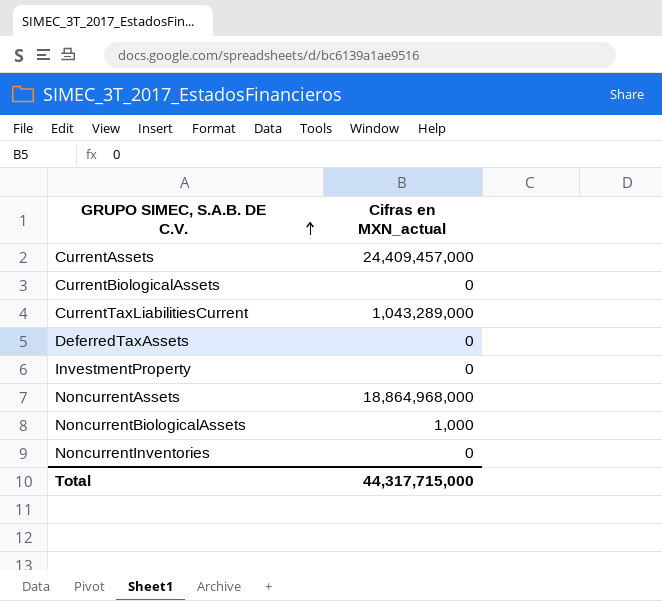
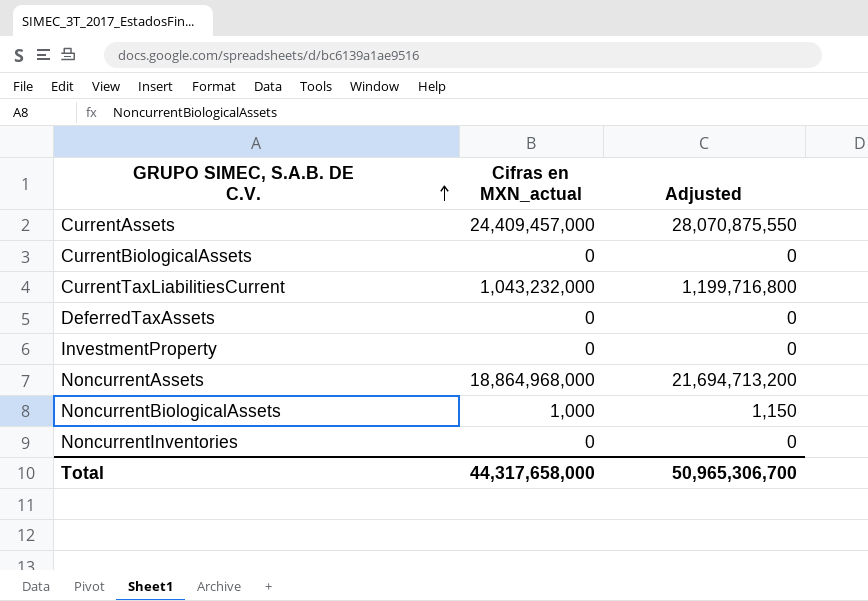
column Adjusted | formula: none -> [Cifras en MXN_actual] * 1.15
CurrentTaxLiabilitiesCurrent | Cifras en MXN_actual: 1,043,289,000 -> 1,043,232,000
Total | Cifras en MXN_actual: 44,317,715,000 -> 44,317,658,000

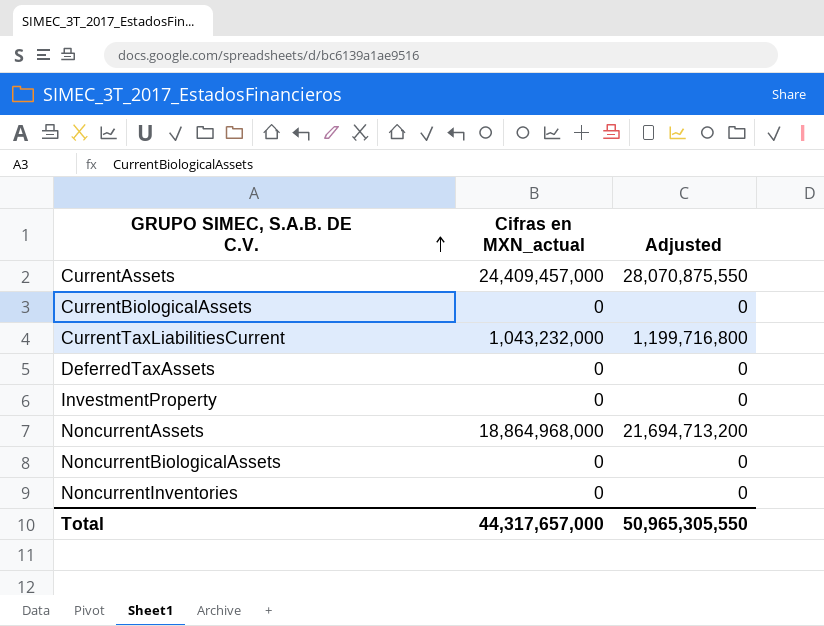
NoncurrentBiologicalAssets | Cifras en MXN_actual: 1,000 -> 0
NoncurrentBiologicalAssets | Adjusted: 1,150 -> 0
Total | Cifras en MXN_actual: 44,317,658,000 -> 44,317,657,000
Total | Adjusted: 50,965,306,700 -> 50,965,305,550

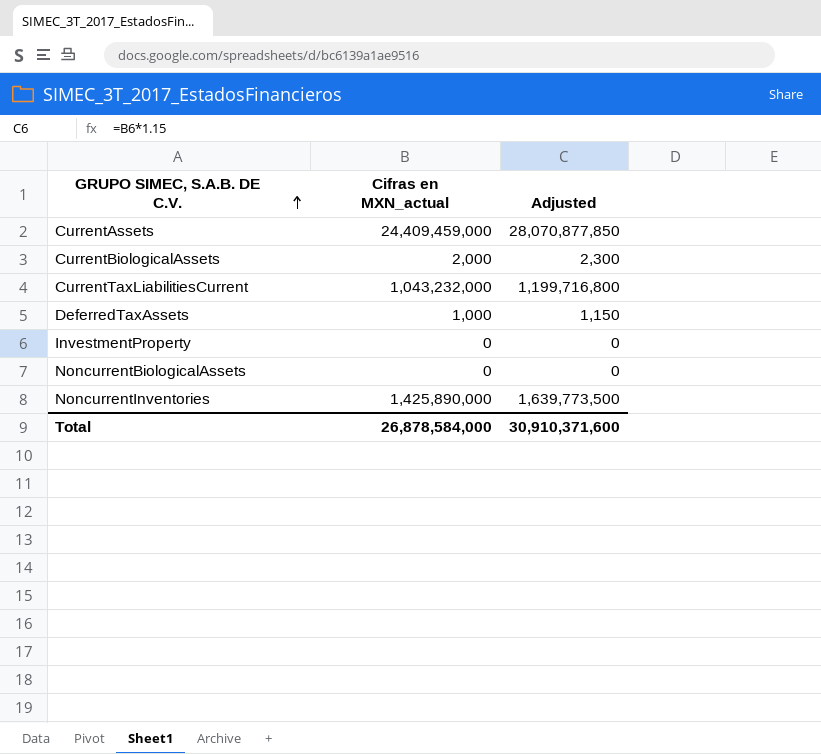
row NoncurrentAssets: 18,864,968,000 | 21,694,713,200 -> none
CurrentAssets | Cifras en MXN_actual: 24,409,457,000 -> 24,409,459,000
CurrentAssets | Adjusted: 28,070,875,550 -> 28,070,877,850
CurrentBiologicalAssets | Cifras en MXN_actual: 0 -> 2,000
CurrentBiologicalAssets | Adjusted: 0 -> 2,300
DeferredTaxAssets | Cifras en MXN_actual: 0 -> 1,000
DeferredTaxAssets | Adjusted: 0 -> 1,150
NoncurrentInventories | Cifras en MXN_actual: 0 -> 1,425,890,000
NoncurrentInventories | Adjusted: 0 -> 1,639,773,500
Total | Cifras en MXN_actual: 44,317,657,000 -> 26,878,584,000
Total | Adjusted: 50,965,305,550 -> 30,910,371,600

